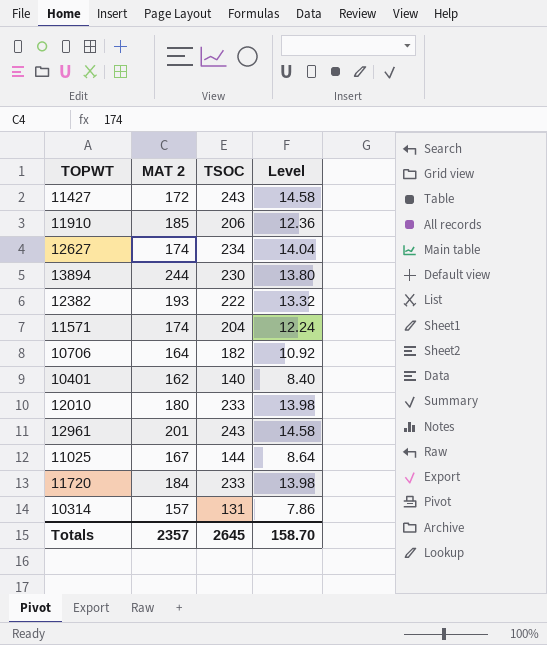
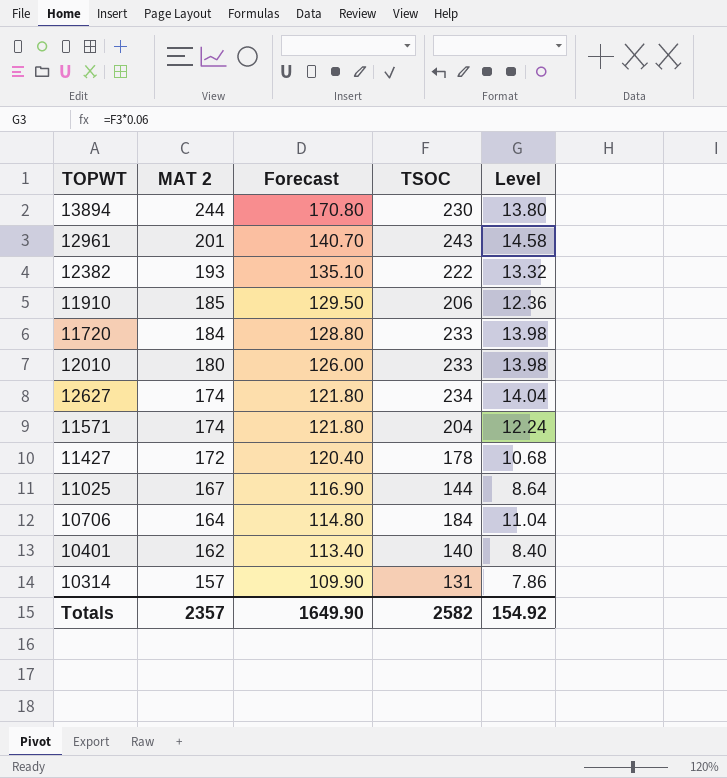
row order: none -> MAT 2 descending
column Forecast | formula: none -> [MAT 2] * 0.7
11427 | TSOC: 243 -> 178
11427 | Level: 14.58 -> 10.68
10706 | TSOC: 182 -> 184
10706 | Level: 10.92 -> 11.04
Totals | TSOC: 2645 -> 2582
Totals | Level: 158.70 -> 154.92

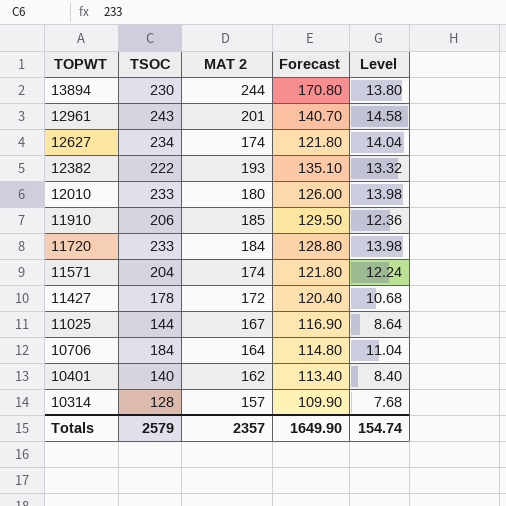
row order: MAT 2 descending -> TOPWT descending
column TSOC | position: 4 -> 2
10314 | TSOC: 131 -> 128
10314 | Level: 7.86 -> 7.68
Totals | TSOC: 2582 -> 2579
Totals | Level: 154.92 -> 154.74

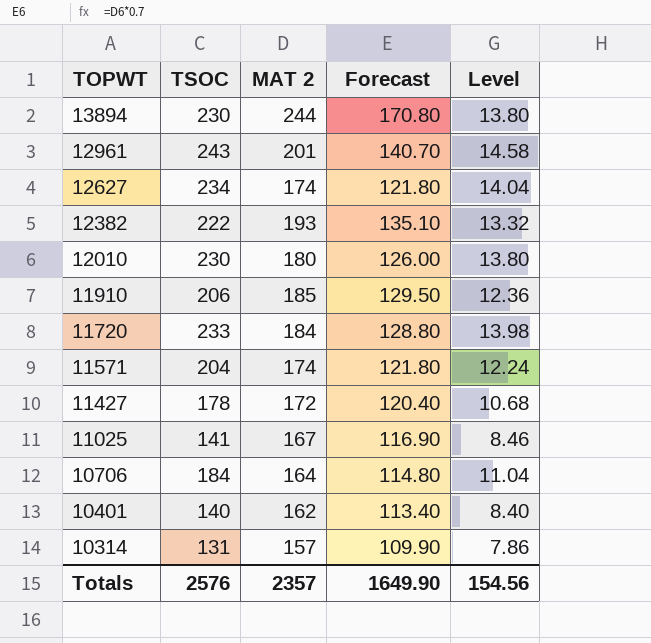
12010 | TSOC: 233 -> 230
12010 | Level: 13.98 -> 13.80
11025 | TSOC: 144 -> 141
11025 | Level: 8.64 -> 8.46
10314 | TSOC: 128 -> 131
10314 | Level: 7.68 -> 7.86
Totals | TSOC: 2579 -> 2576
Totals | Level: 154.74 -> 154.56

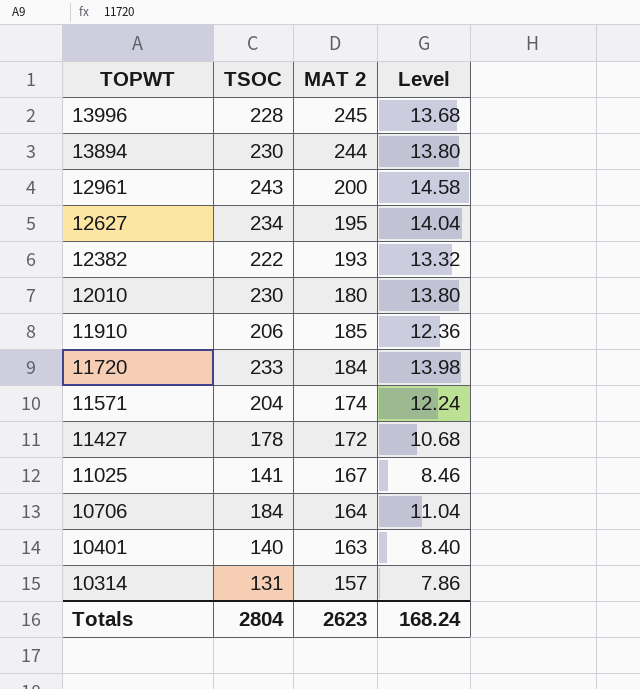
column Forecast | formula: [MAT 2] * 0.7 -> none
row 13996: none -> 228 | 245 | 13.68
12961 | MAT 2: 201 -> 200
12627 | MAT 2: 174 -> 195
10401 | MAT 2: 162 -> 163
Totals | TSOC: 2576 -> 2804
Totals | MAT 2: 2357 -> 2623
Totals | Level: 154.56 -> 168.24

